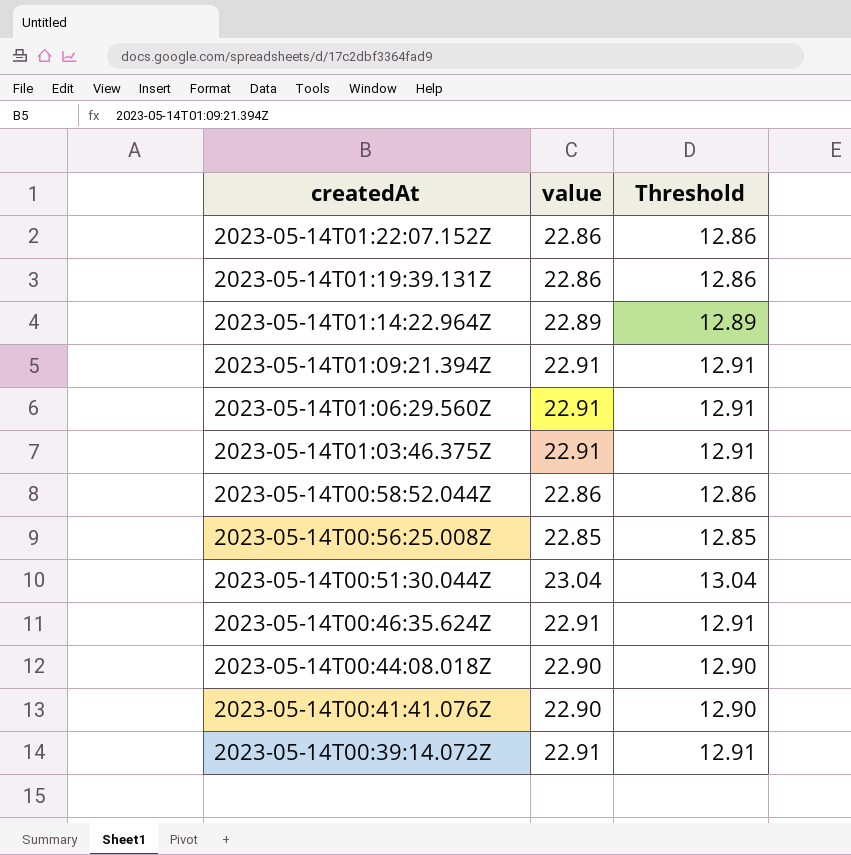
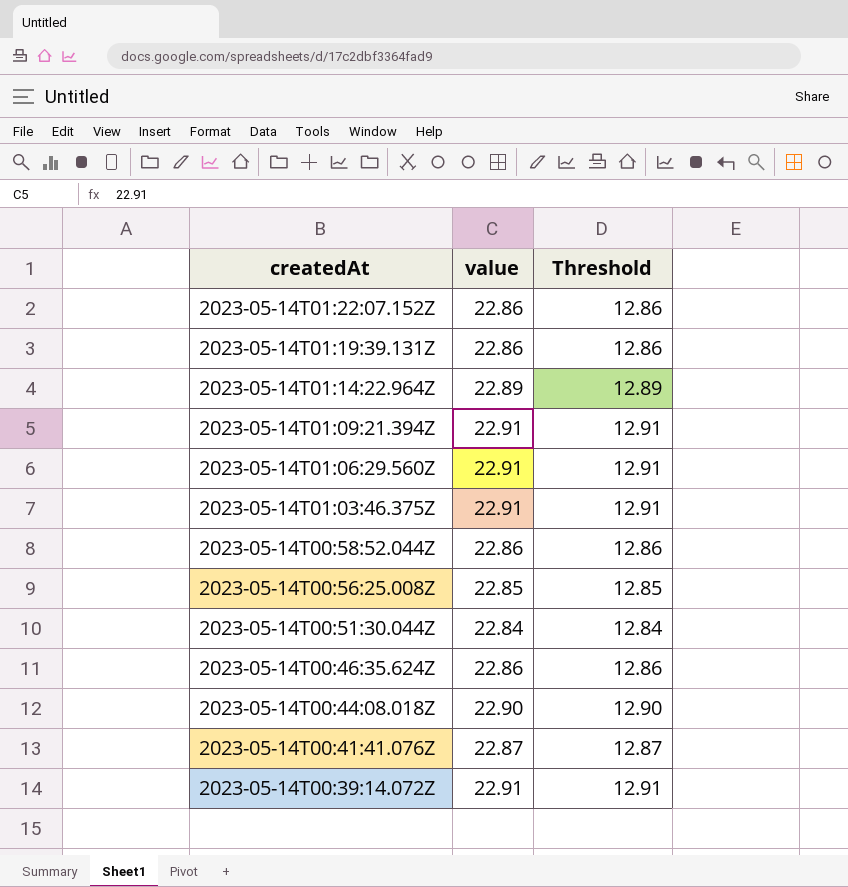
2023-05-14T00:51:30.044Z | value: 23.04 -> 22.84
2023-05-14T00:51:30.044Z | Threshold: 13.04 -> 12.84
2023-05-14T00:46:35.624Z | value: 22.91 -> 22.86
2023-05-14T00:46:35.624Z | Threshold: 12.91 -> 12.86
2023-05-14T00:41:41.076Z | value: 22.90 -> 22.87
2023-05-14T00:41:41.076Z | Threshold: 12.90 -> 12.87

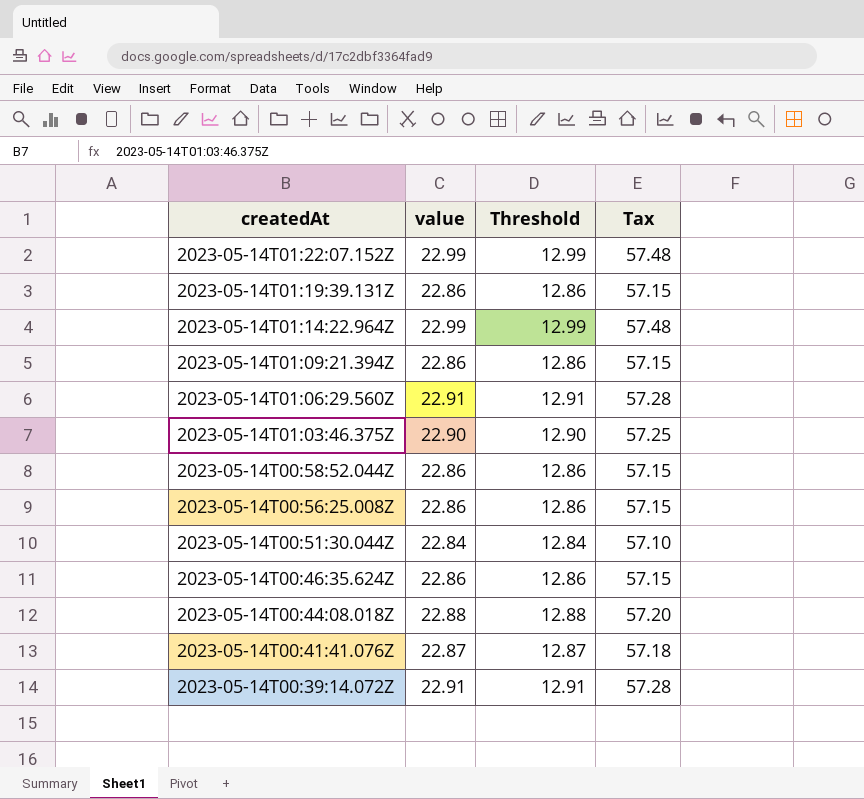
column Tax | formula: none -> [value] * 2.5
2023-05-14T01:22:07.152Z | value: 22.86 -> 22.99
2023-05-14T01:22:07.152Z | Threshold: 12.86 -> 12.99
2023-05-14T01:14:22.964Z | value: 22.89 -> 22.99
2023-05-14T01:14:22.964Z | Threshold: 12.89 -> 12.99
2023-05-14T01:09:21.394Z | value: 22.91 -> 22.86
2023-05-14T01:09:21.394Z | Threshold: 12.91 -> 12.86
2023-05-14T01:03:46.375Z | value: 22.91 -> 22.90
2023-05-14T01:03:46.375Z | Threshold: 12.91 -> 12.90
2023-05-14T00:56:25.008Z | value: 22.85 -> 22.86
2023-05-14T00:56:25.008Z | Threshold: 12.85 -> 12.86
2023-05-14T00:44:08.018Z | value: 22.90 -> 22.88
2023-05-14T00:44:08.018Z | Threshold: 12.90 -> 12.88

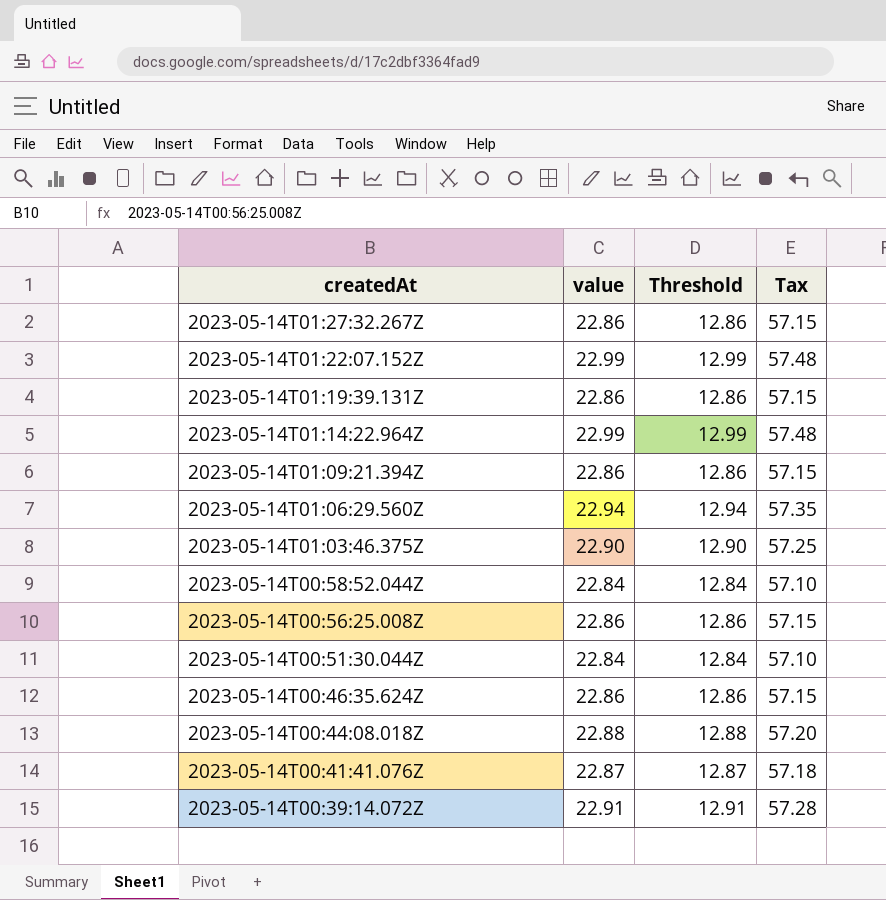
row 2023-05-14T01:27:32.267Z: none -> 22.86 | 12.86 | 57.15
2023-05-14T01:06:29.560Z | value: 22.91 -> 22.94
2023-05-14T01:06:29.560Z | Threshold: 12.91 -> 12.94
2023-05-14T01:06:29.560Z | Tax: 57.28 -> 57.35
2023-05-14T00:58:52.044Z | value: 22.86 -> 22.84
2023-05-14T00:58:52.044Z | Threshold: 12.86 -> 12.84
2023-05-14T00:58:52.044Z | Tax: 57.15 -> 57.10

